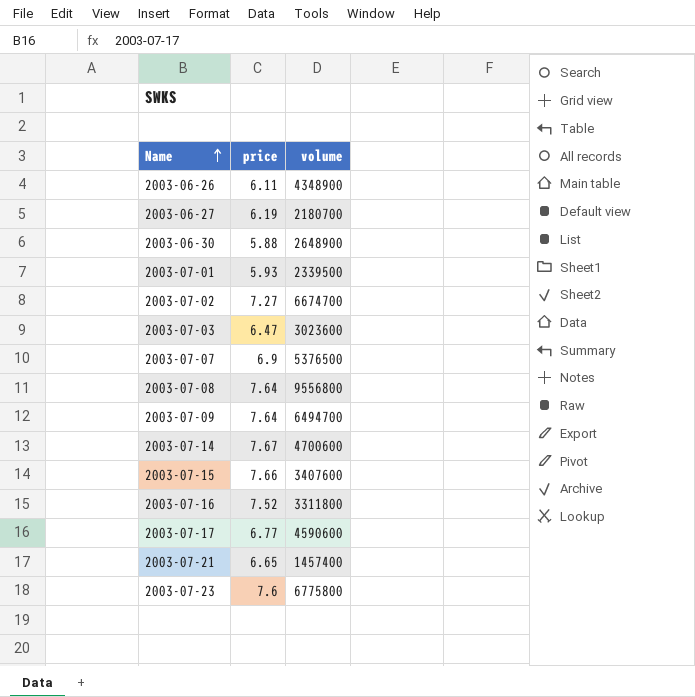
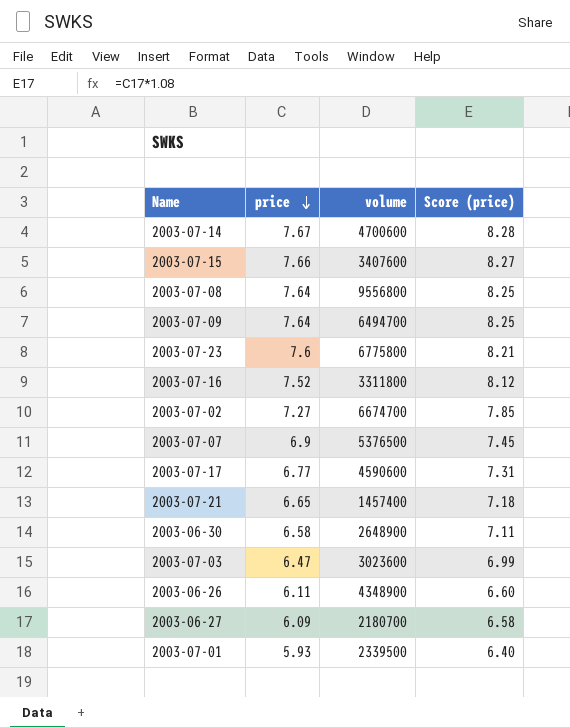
row order: Name ascending -> price descending
column Score (price) | formula: none -> [price] * 1.08
2003-06-30 | price: 5.88 -> 6.58
2003-06-27 | price: 6.19 -> 6.09

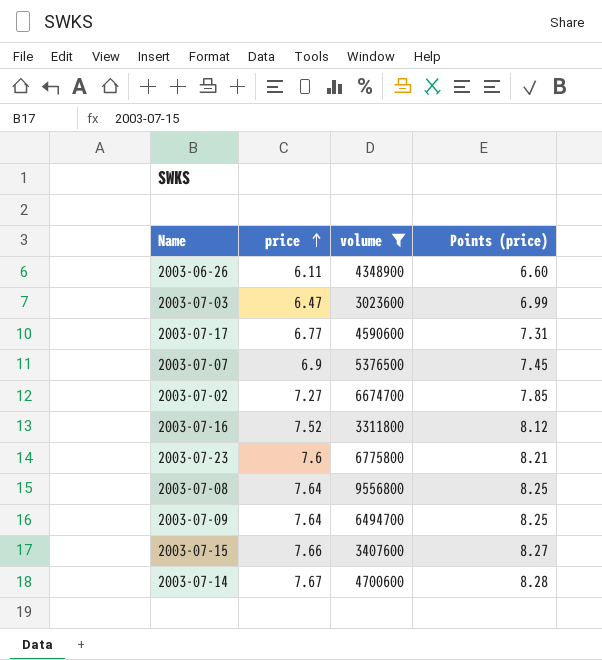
filter: none -> volume >= 3023600
row order: price descending -> price ascending
column name: Score (price) -> Points (price)

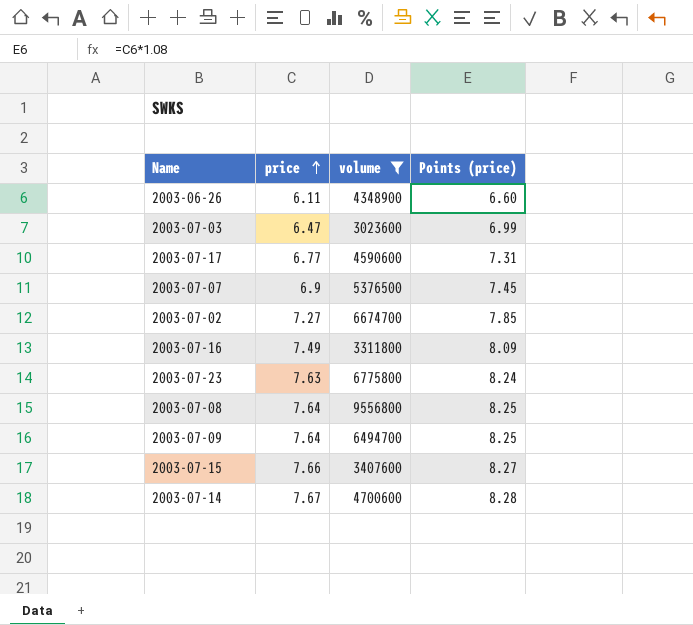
2003-07-16 | price: 7.52 -> 7.49
2003-07-16 | Points (price): 8.12 -> 8.09
2003-07-23 | price: 7.6 -> 7.63
2003-07-23 | Points (price): 8.21 -> 8.24

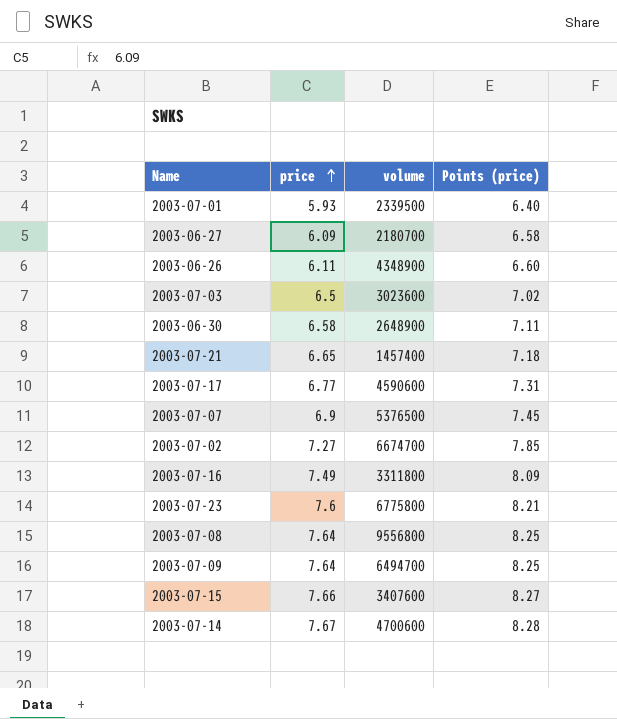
filter: volume >= 3023600 -> none
2003-07-03 | price: 6.47 -> 6.5
2003-07-03 | Points (price): 6.99 -> 7.02
2003-07-23 | price: 7.63 -> 7.6
2003-07-23 | Points (price): 8.24 -> 8.21

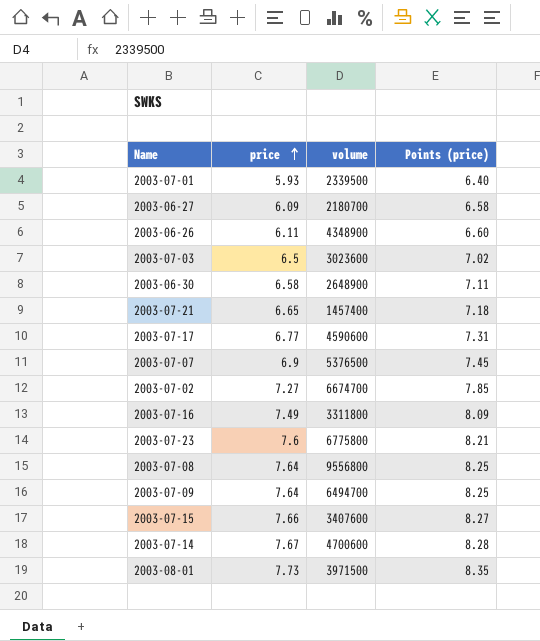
row 2003-08-01: none -> 7.73 | 3971500 | 8.35

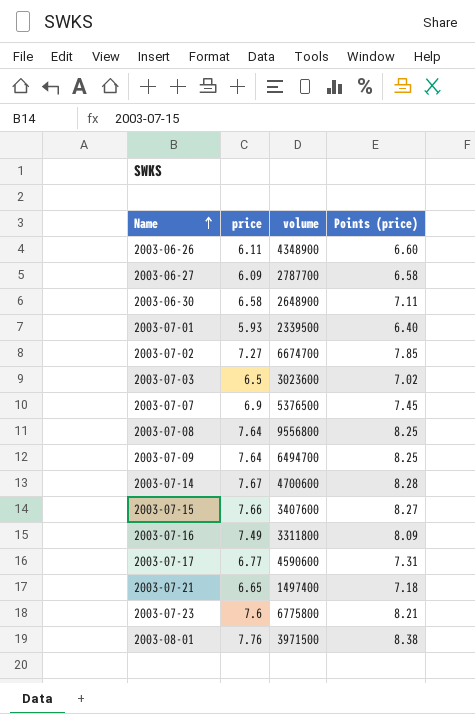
row order: price ascending -> Name ascending
2003-06-27 | volume: 2180700 -> 2787700
2003-07-21 | volume: 1457400 -> 1497400
2003-08-01 | price: 7.73 -> 7.76
2003-08-01 | Points (price): 8.35 -> 8.38

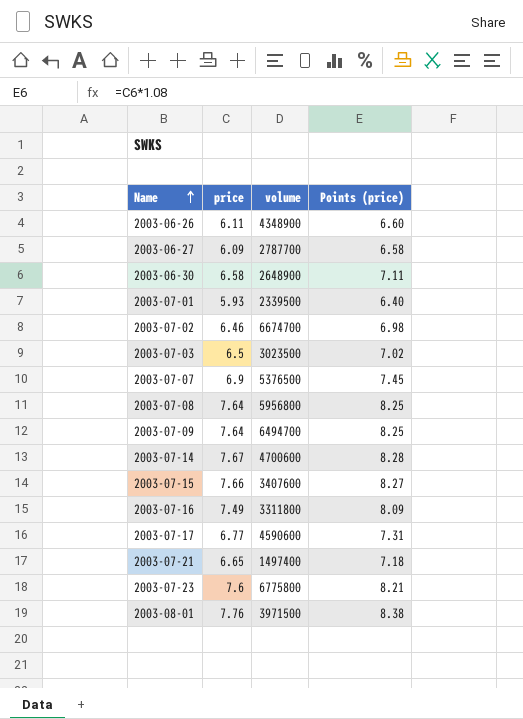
2003-07-02 | price: 7.27 -> 6.46
2003-07-02 | Points (price): 7.85 -> 6.98
2003-07-03 | volume: 3023600 -> 3023500
2003-07-08 | volume: 9556800 -> 5956800

